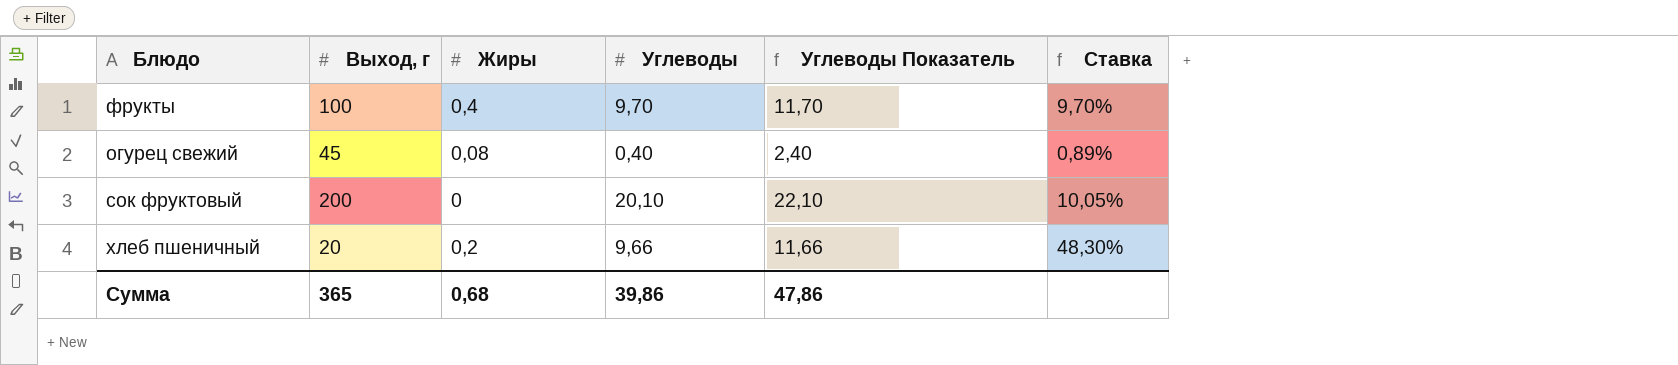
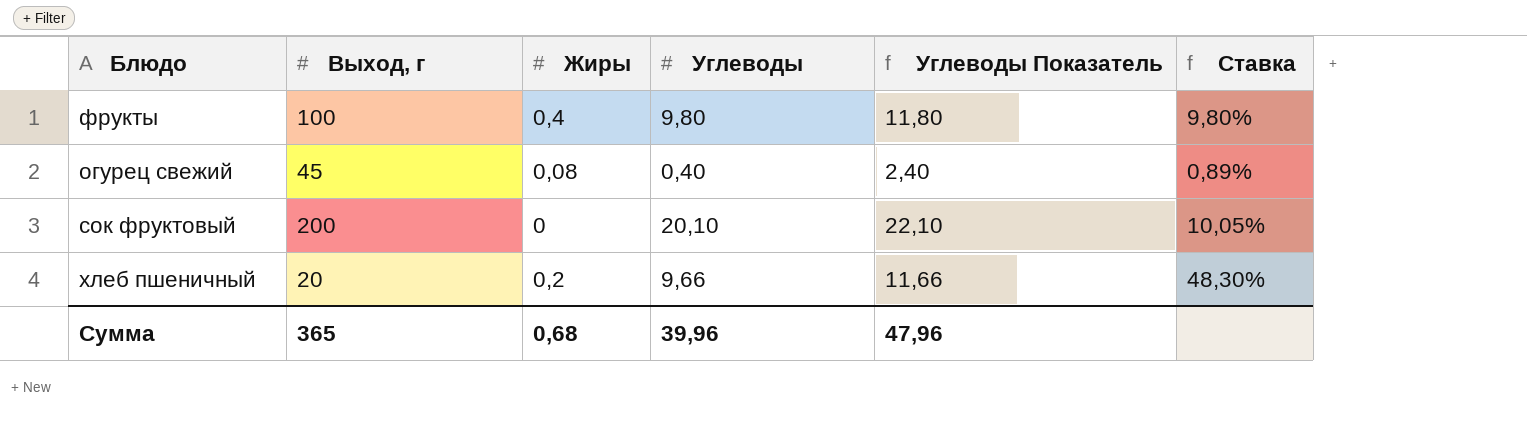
фрукты | Углеводы: 9,70 -> 9,80
фрукты | Углеводы Показатель: 11,70 -> 11,80
фрукты | Ставка: 9,70% -> 9,80%
Сумма | Углеводы: 39,86 -> 39,96
Сумма | Углеводы Показатель: 47,86 -> 47,96

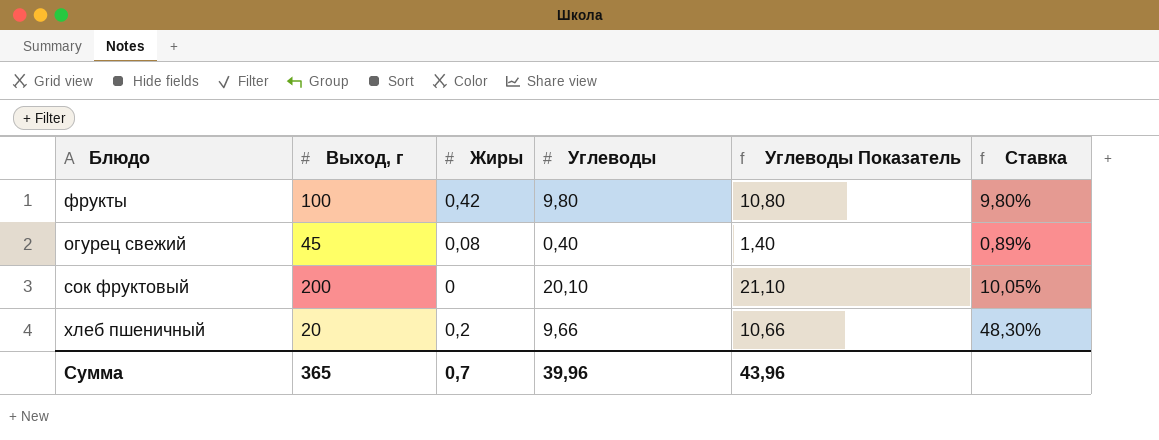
column Углеводы Показатель | formula: [Углеводы] + 2 -> [Углеводы] + 1
фрукты | Жиры: 0,4 -> 0,42
Сумма | Жиры: 0,68 -> 0,7
Сумма | Углеводы Показатель: 47,96 -> 43,96

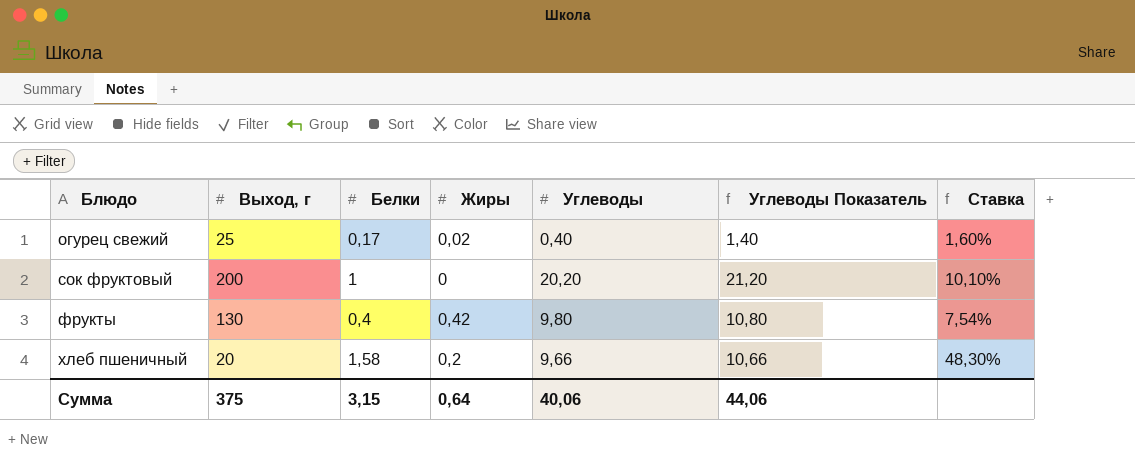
row order: none -> Блюдо ascending
column Белки | position: none -> 3
огурец свежий | Выход, г: 45 -> 25
огурец свежий | Жиры: 0,08 -> 0,02
огурец свежий | Ставка: 0,89% -> 1,60%
сок фруктовый | Углеводы: 20,10 -> 20,20
сок фруктовый | Углеводы Показатель: 21,10 -> 21,20
сок фруктовый | Ставка: 10,05% -> 10,10%
фрукты | Выход, г: 100 -> 130
фрукты | Ставка: 9,80% -> 7,54%
Сумма | Выход, г: 365 -> 375
Сумма | Жиры: 0,7 -> 0,64
Сумма | Углеводы: 39,96 -> 40,06
Сумма | Углеводы Показатель: 43,96 -> 44,06

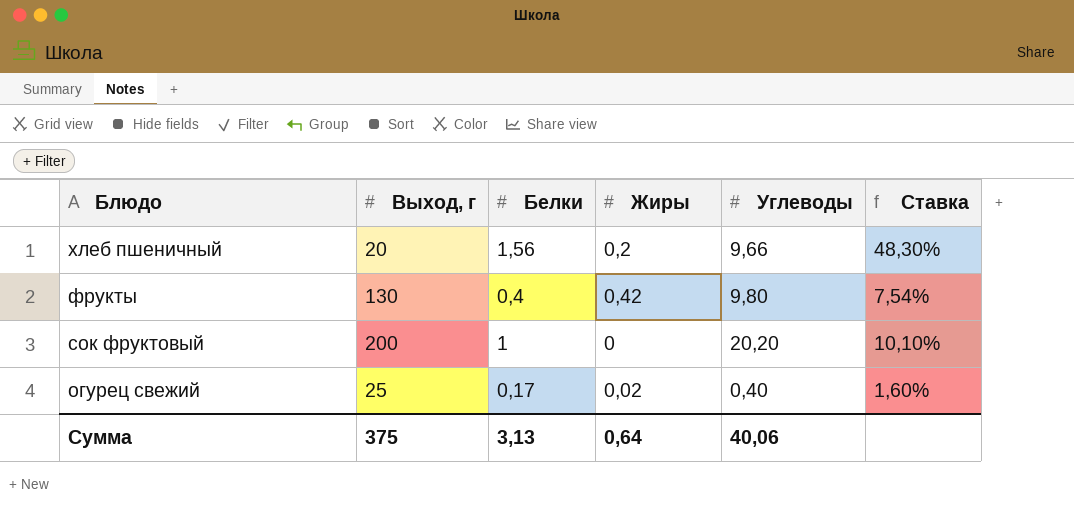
row order: Блюдо ascending -> Блюдо descending
column Углеводы Показатель | formula: [Углеводы] + 1 -> none
хлеб пшеничный | Белки: 1,58 -> 1,56
Сумма | Белки: 3,15 -> 3,13

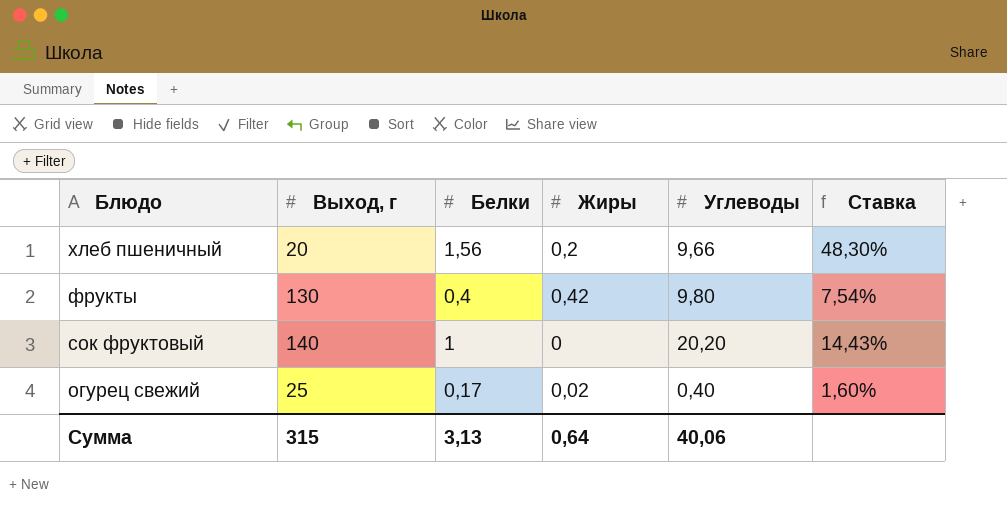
сок фруктовый | Выход, г: 200 -> 140
сок фруктовый | Ставка: 10,10% -> 14,43%
Сумма | Выход, г: 375 -> 315

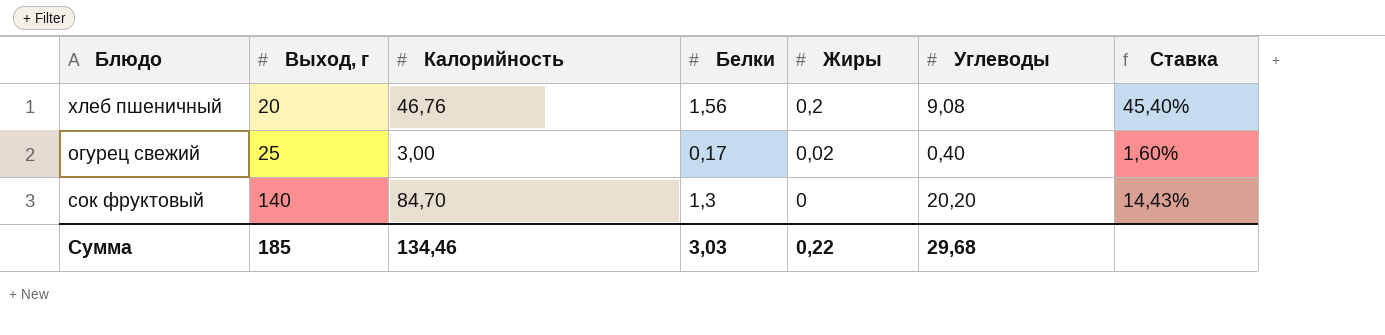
row order: Блюдо descending -> Выход, г ascending
column Калорийность | position: none -> 3
row фрукты: 130 | 0,4 | 0,42 | 9,80 | 7,54% -> none
хлеб пшеничный | Углеводы: 9,66 -> 9,08
хлеб пшеничный | Ставка: 48,30% -> 45,40%
сок фруктовый | Белки: 1 -> 1,3
Сумма | Выход, г: 315 -> 185
Сумма | Белки: 3,13 -> 3,03
Сумма | Жиры: 0,64 -> 0,22
Сумма | Углеводы: 40,06 -> 29,68

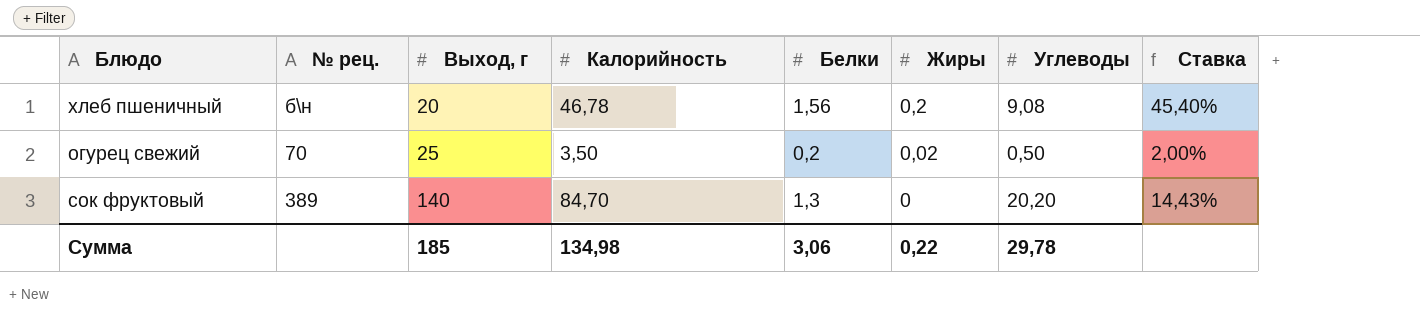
column № рец. | position: none -> 2
хлеб пшеничный | Калорийность: 46,76 -> 46,78
огурец свежий | Калорийность: 3,00 -> 3,50
огурец свежий | Белки: 0,17 -> 0,2
огурец свежий | Углеводы: 0,40 -> 0,50
огурец свежий | Ставка: 1,60% -> 2,00%
Сумма | Калорийность: 134,46 -> 134,98
Сумма | Белки: 3,03 -> 3,06
Сумма | Углеводы: 29,68 -> 29,78

